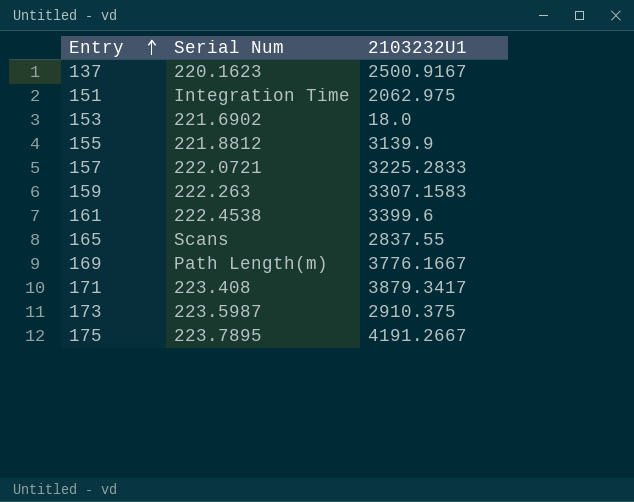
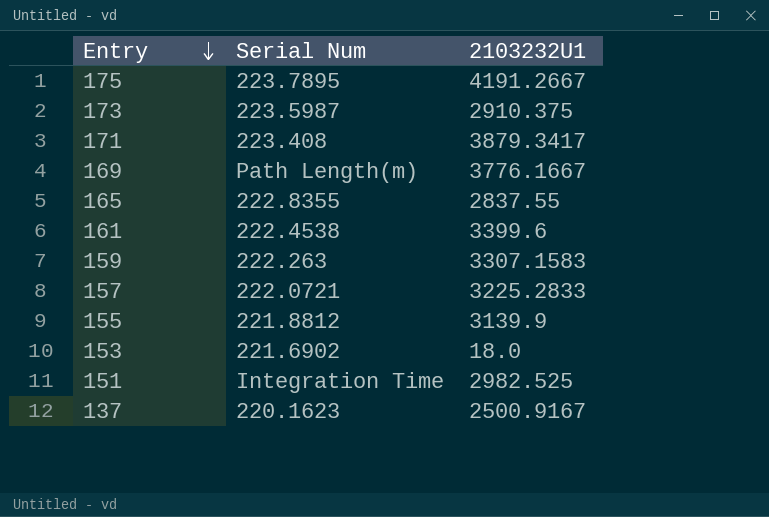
row order: Entry ascending -> Entry descending
165 | Serial Num: Scans -> 222.8355
151 | 2103232U1: 2062.975 -> 2982.525

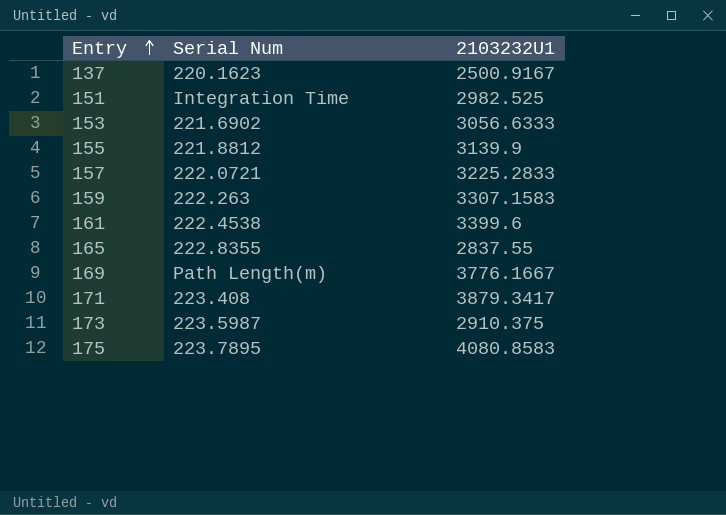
row order: Entry descending -> Entry ascending
153 | 2103232U1: 18.0 -> 3056.6333
175 | 2103232U1: 4191.2667 -> 4080.8583

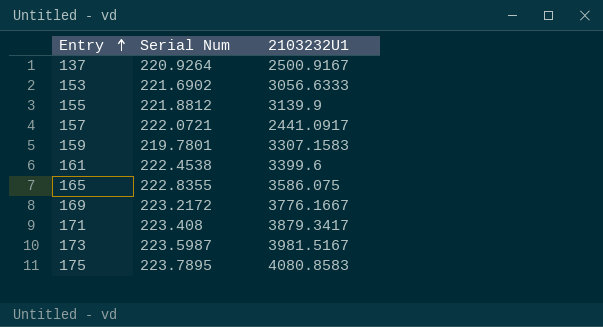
row 151: Integration Time | 2982.525 -> none
137 | Serial Num: 220.1623 -> 220.9264
157 | 2103232U1: 3225.2833 -> 2441.0917
159 | Serial Num: 222.263 -> 219.7801
165 | 2103232U1: 2837.55 -> 3586.075
169 | Serial Num: Path Length(m) -> 223.2172
173 | 2103232U1: 2910.375 -> 3981.5167

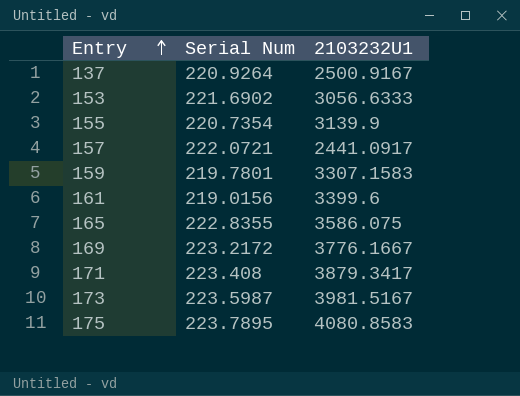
155 | Serial Num: 221.8812 -> 220.7354
161 | Serial Num: 222.4538 -> 219.0156

